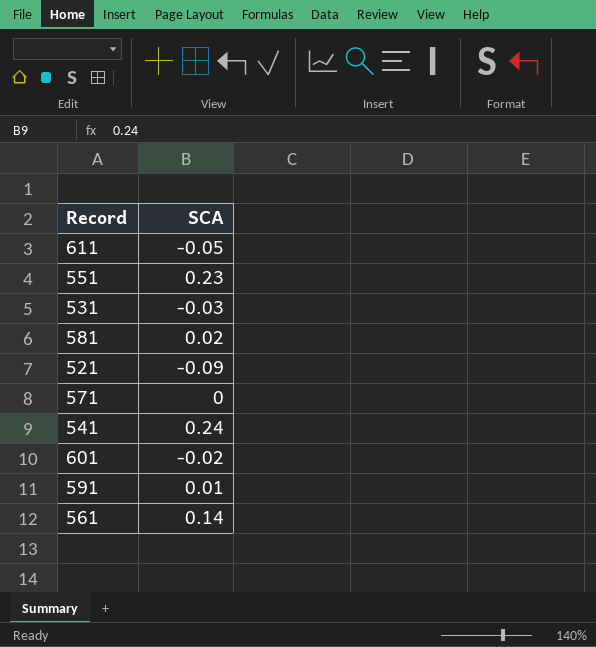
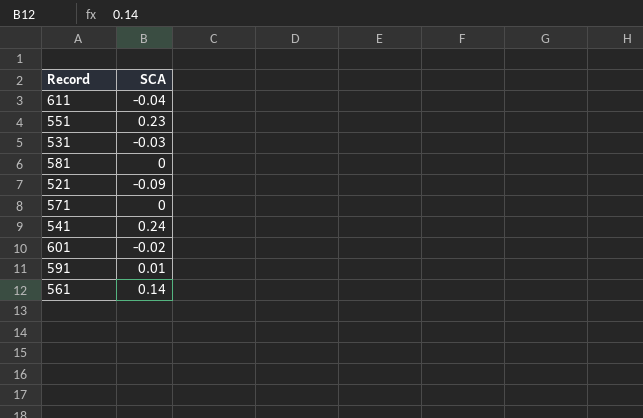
611 | SCA: -0.05 -> -0.04
581 | SCA: 0.02 -> 0

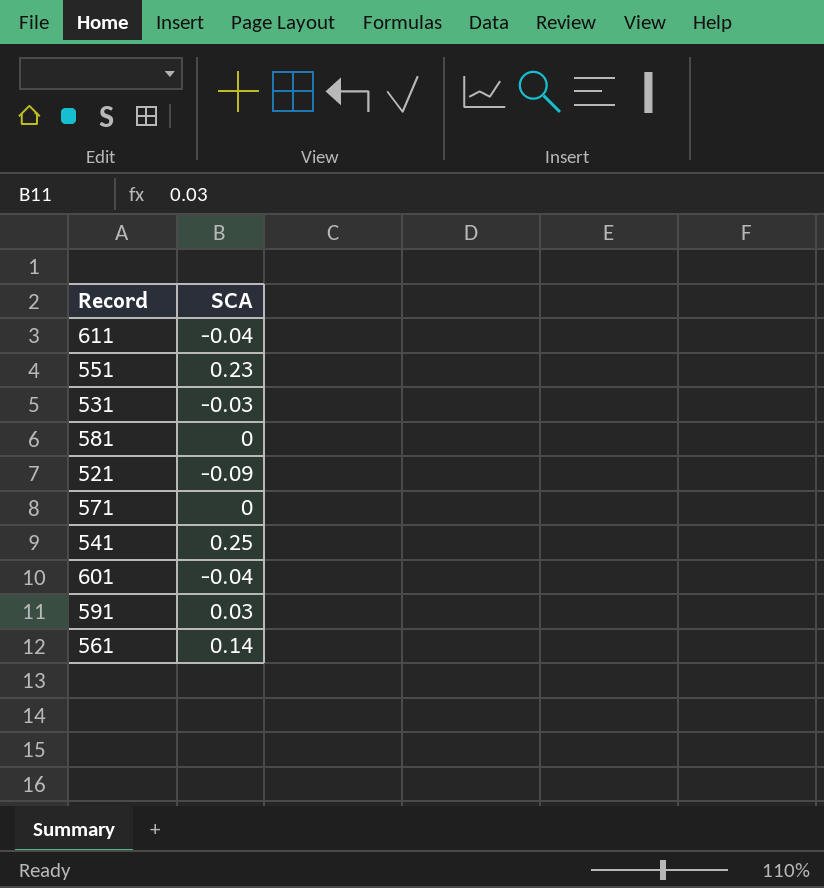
541 | SCA: 0.24 -> 0.25
601 | SCA: -0.02 -> -0.04
591 | SCA: 0.01 -> 0.03

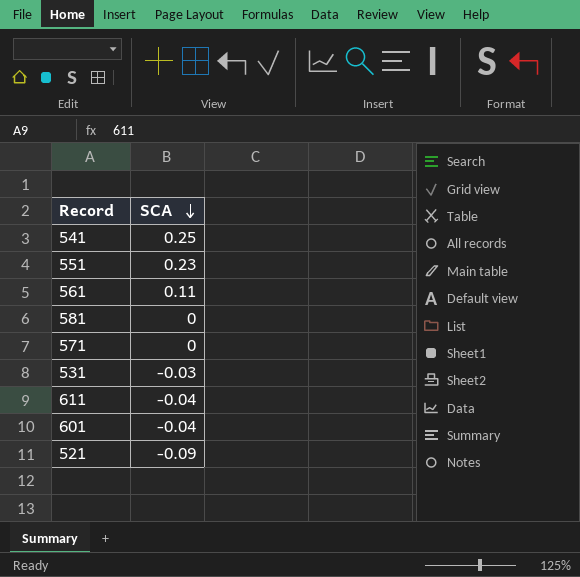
row order: none -> SCA descending
row 591: 0.03 -> none
561 | SCA: 0.14 -> 0.11

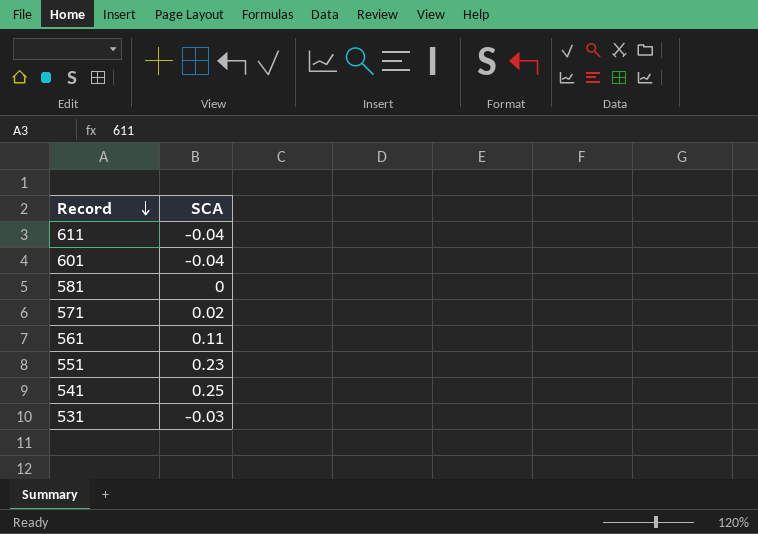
row order: SCA descending -> Record descending
row 521: -0.09 -> none
571 | SCA: 0 -> 0.02

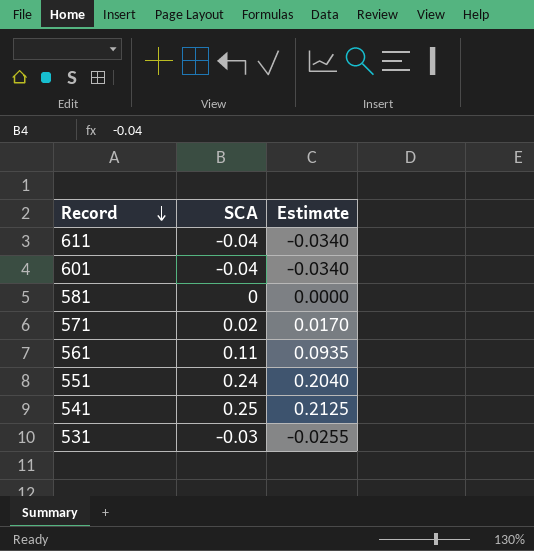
column Estimate | formula: none -> [SCA] * 0.85
551 | SCA: 0.23 -> 0.24

